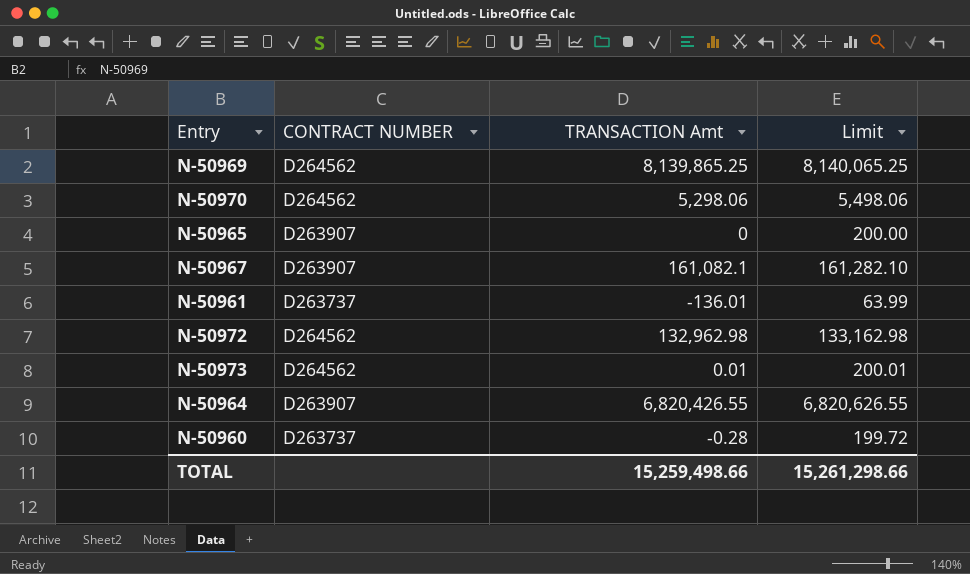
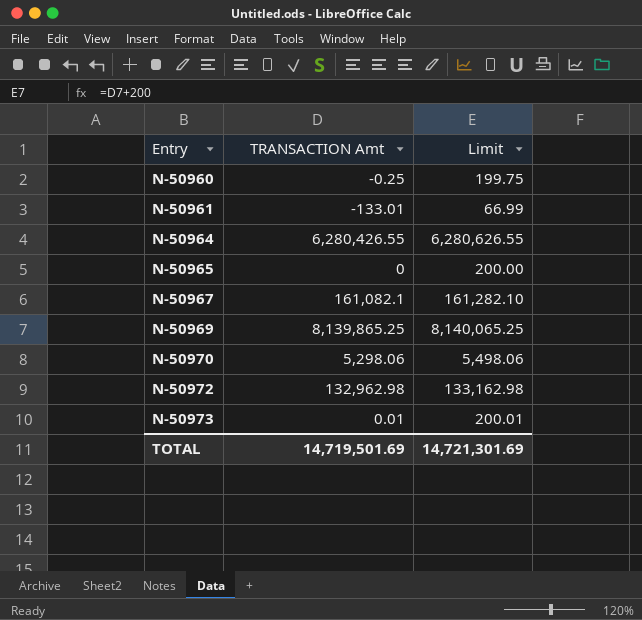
row order: none -> Entry ascending
column CONTRACT NUMBER | position: 2 -> none
N-50960 | TRANSACTION Amt: -0.28 -> -0.25
N-50960 | Limit: 199.72 -> 199.75
N-50961 | TRANSACTION Amt: -136.01 -> -133.01
N-50961 | Limit: 63.99 -> 66.99
N-50964 | TRANSACTION Amt: 6,820,426.55 -> 6,280,426.55
N-50964 | Limit: 6,820,626.55 -> 6,280,626.55
TOTAL | TRANSACTION Amt: 15,259,498.66 -> 14,719,501.69
TOTAL | Limit: 15,261,298.66 -> 14,721,301.69

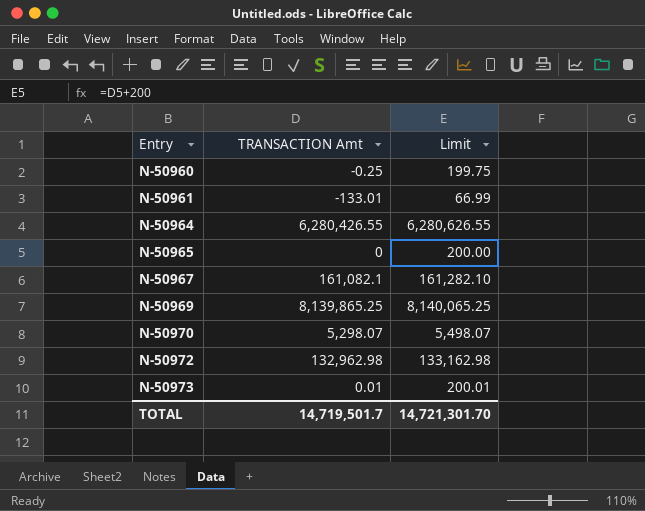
N-50970 | TRANSACTION Amt: 5,298.06 -> 5,298.07
N-50970 | Limit: 5,498.06 -> 5,498.07
TOTAL | TRANSACTION Amt: 14,719,501.69 -> 14,719,501.7
TOTAL | Limit: 14,721,301.69 -> 14,721,301.70

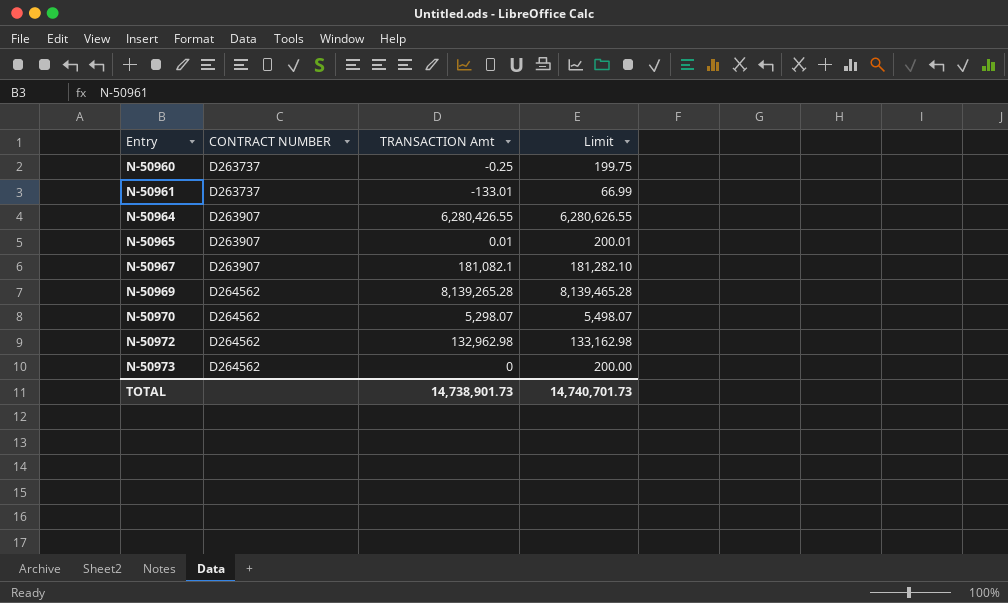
column CONTRACT NUMBER | position: none -> 2
N-50965 | TRANSACTION Amt: 0 -> 0.01
N-50965 | Limit: 200.00 -> 200.01
N-50967 | TRANSACTION Amt: 161,082.1 -> 181,082.1
N-50967 | Limit: 161,282.10 -> 181,282.10
N-50969 | TRANSACTION Amt: 8,139,865.25 -> 8,139,265.28
N-50969 | Limit: 8,140,065.25 -> 8,139,465.28
N-50973 | TRANSACTION Amt: 0.01 -> 0
N-50973 | Limit: 200.01 -> 200.00
TOTAL | TRANSACTION Amt: 14,719,501.7 -> 14,738,901.73
TOTAL | Limit: 14,721,301.70 -> 14,740,701.73

